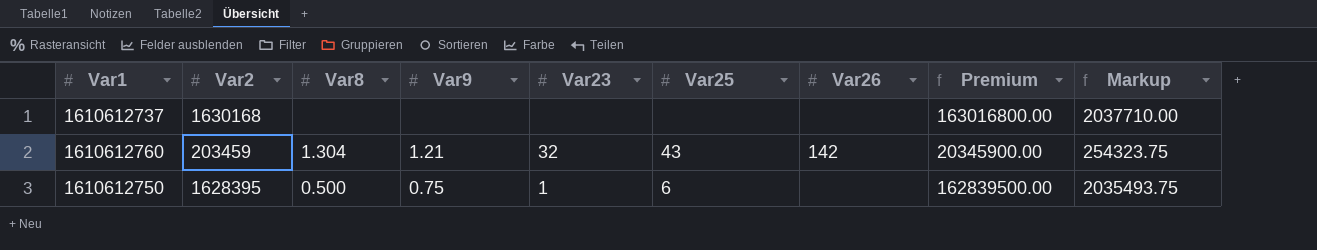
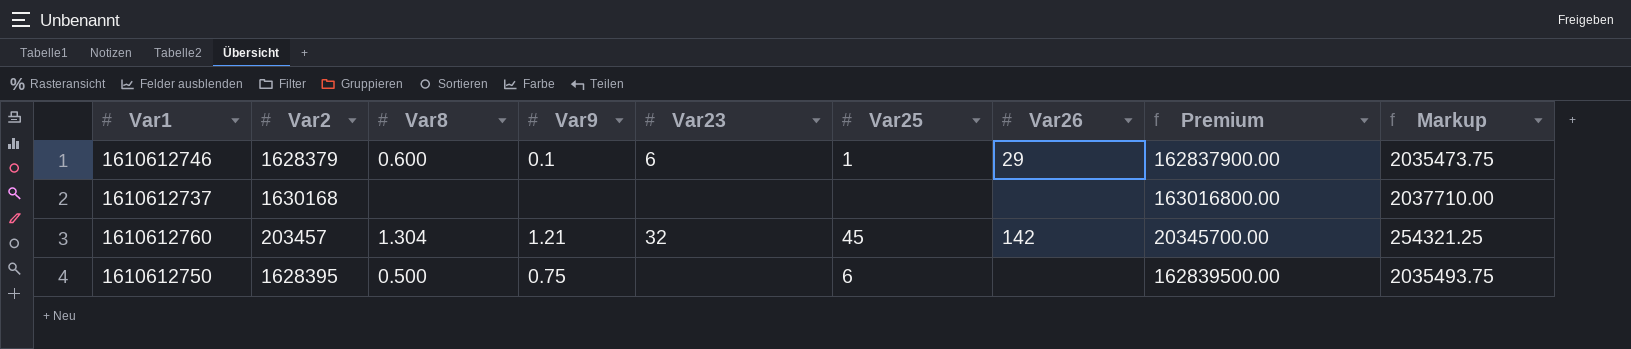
row 1610612746: none -> 1628379 | 0.600 | 0.1 | 6 | 1 | 29 | 162837900.00 | 2035473.75
1610612760 | Var2: 203459 -> 203457
1610612760 | Var25: 43 -> 45
1610612760 | Premium: 20345900.00 -> 20345700.00
1610612760 | Markup: 254323.75 -> 254321.25
1610612750 | Var23: 1 -> none

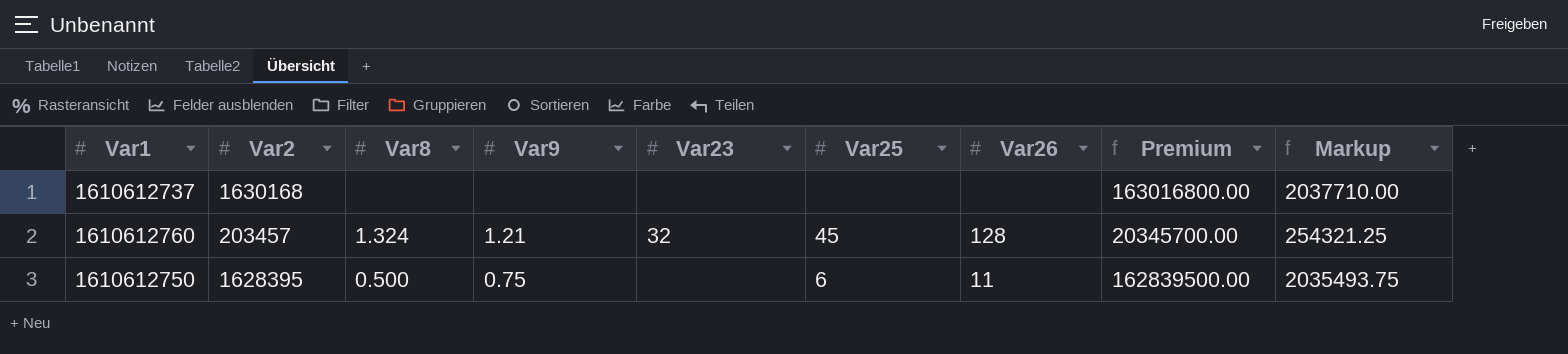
row 1610612746: 1628379 | 0.600 | 0.1 | 6 | 1 | 29 | 162837900.00 | 2035473.75 -> none
1610612760 | Var8: 1.304 -> 1.324
1610612760 | Var26: 142 -> 128
1610612750 | Var26: none -> 11

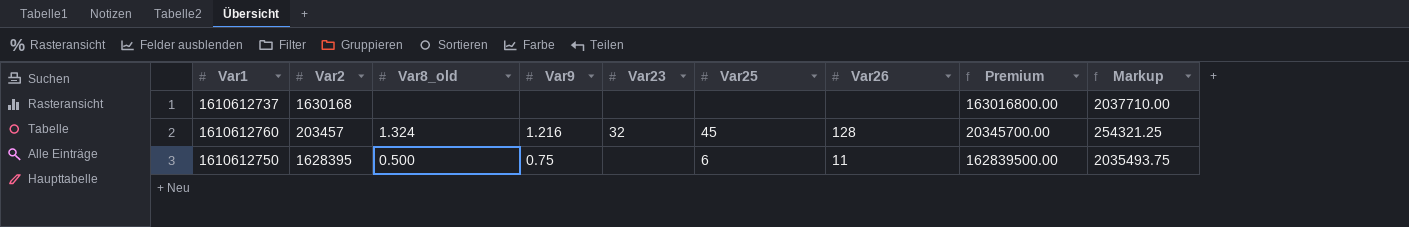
column name: Var8 -> Var8_old
1610612760 | Var9: 1.21 -> 1.216

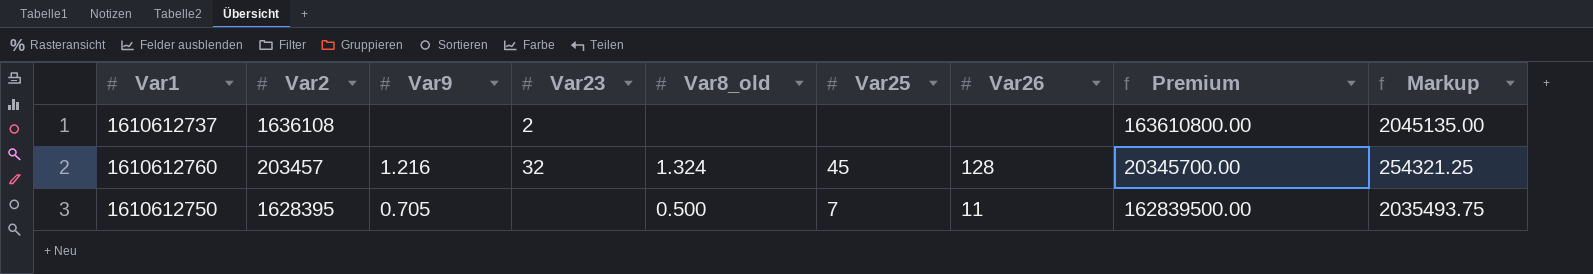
column Var8_old | position: 3 -> 5
1610612737 | Var2: 1630168 -> 1636108
1610612737 | Var23: none -> 2
1610612737 | Premium: 163016800.00 -> 163610800.00
1610612737 | Markup: 2037710.00 -> 2045135.00
1610612750 | Var9: 0.75 -> 0.705
1610612750 | Var25: 6 -> 7

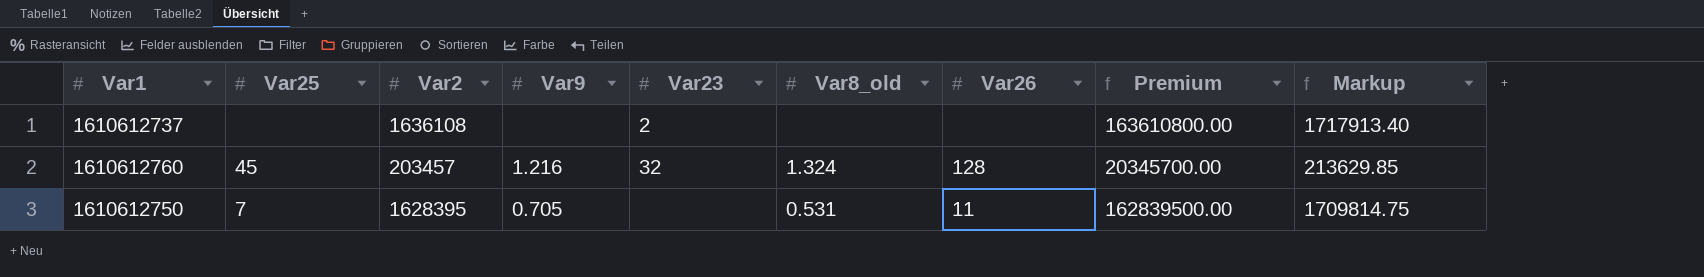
column Var25 | position: 6 -> 2
column Markup | formula: [Var2] * 1.25 -> [Var2] * 1.05
1610612750 | Var8_old: 0.500 -> 0.531

